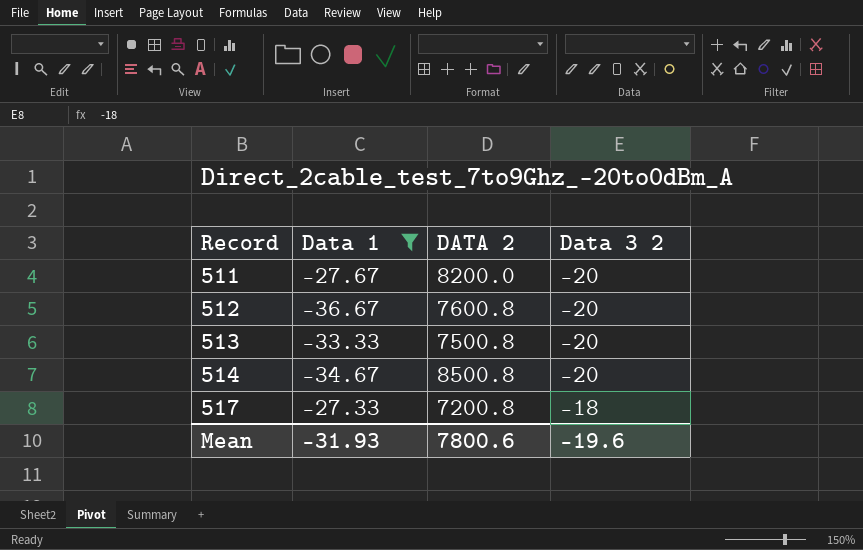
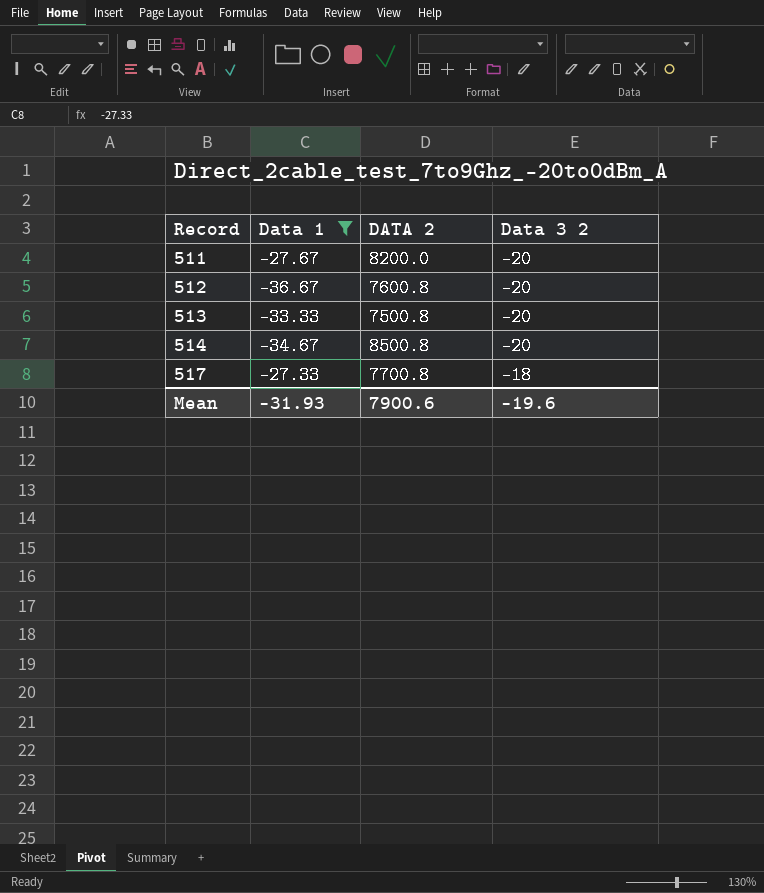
517 | DATA 2: 7200.8 -> 7700.8
Mean | DATA 2: 7800.6 -> 7900.6

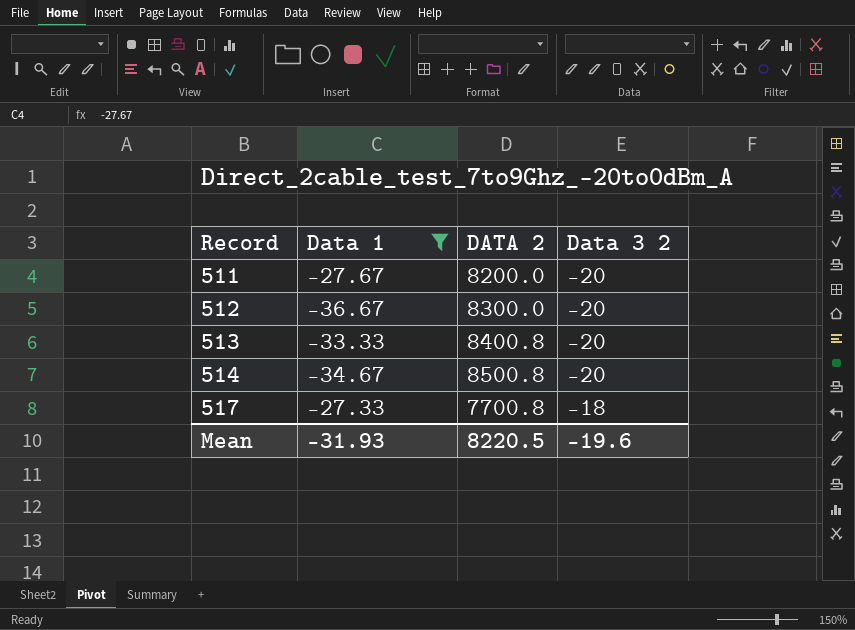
512 | DATA 2: 7600.8 -> 8300.0
513 | DATA 2: 7500.8 -> 8400.8
Mean | DATA 2: 7900.6 -> 8220.5

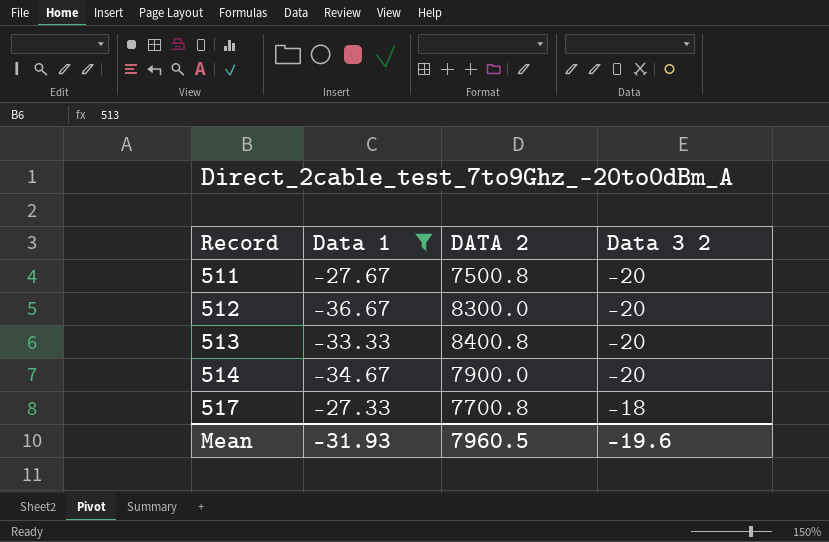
511 | DATA 2: 8200.0 -> 7500.8
514 | DATA 2: 8500.8 -> 7900.0
Mean | DATA 2: 8220.5 -> 7960.5

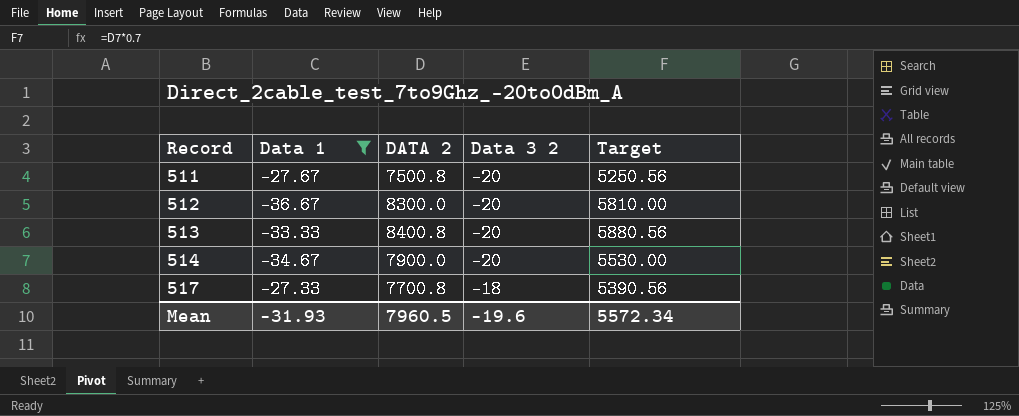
column Target | formula: none -> [DATA 2] * 0.7

